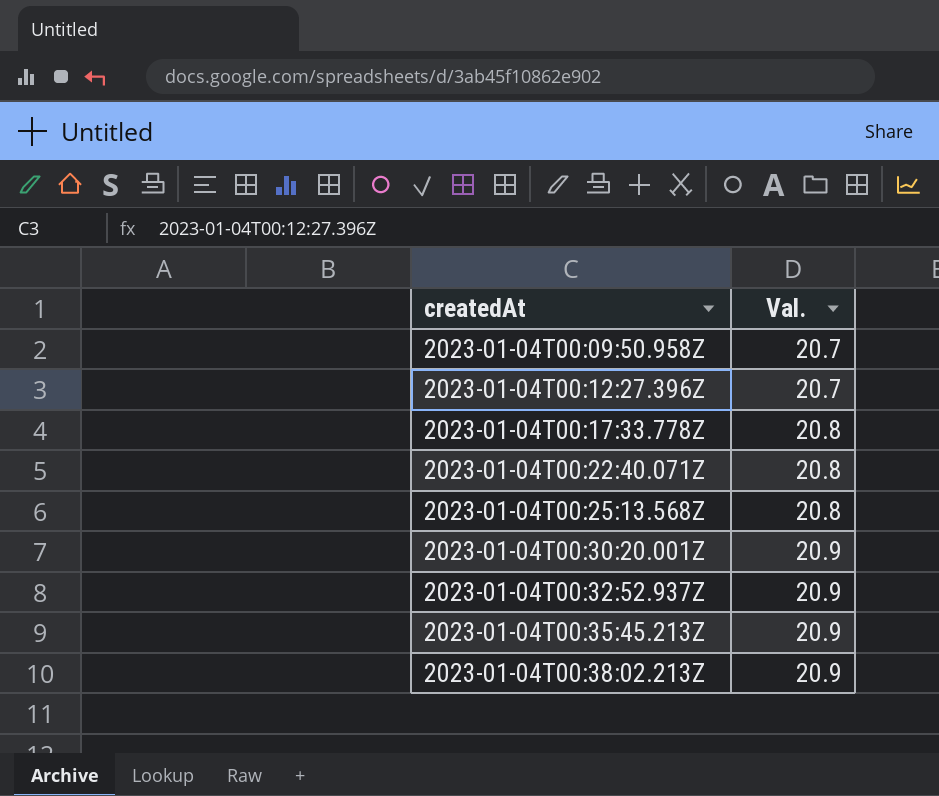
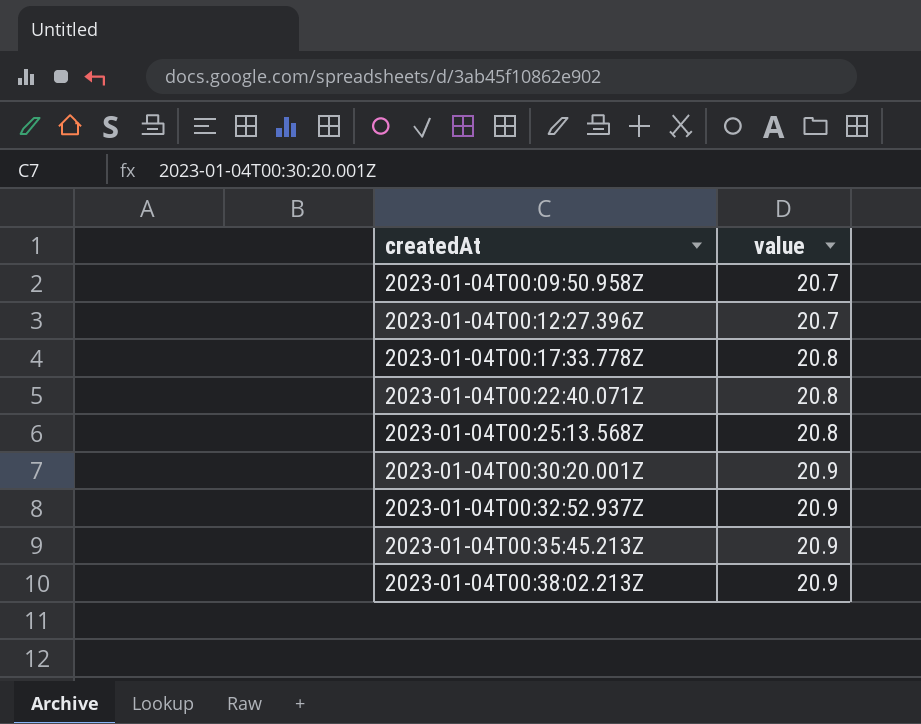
column name: Val. -> value

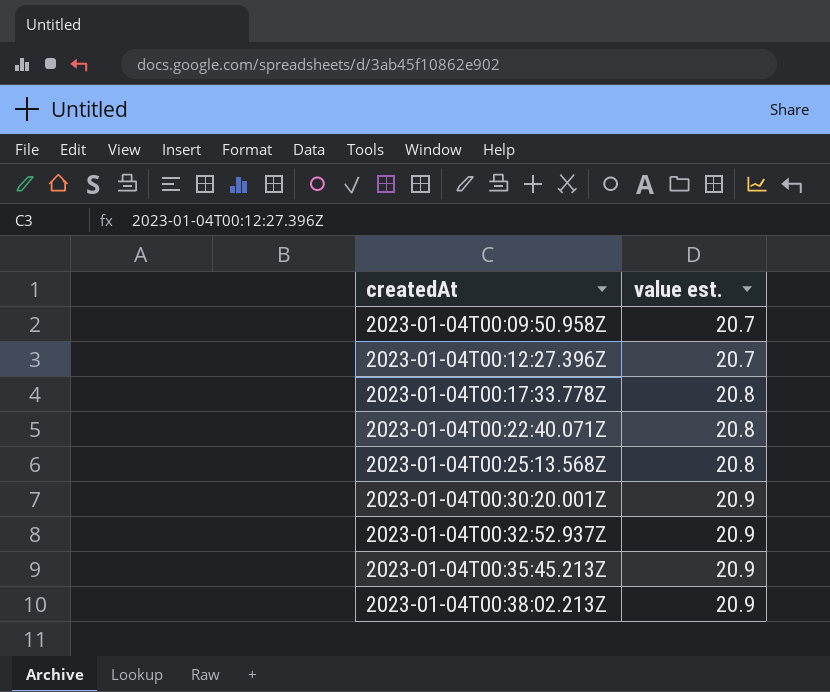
column name: value -> value est.

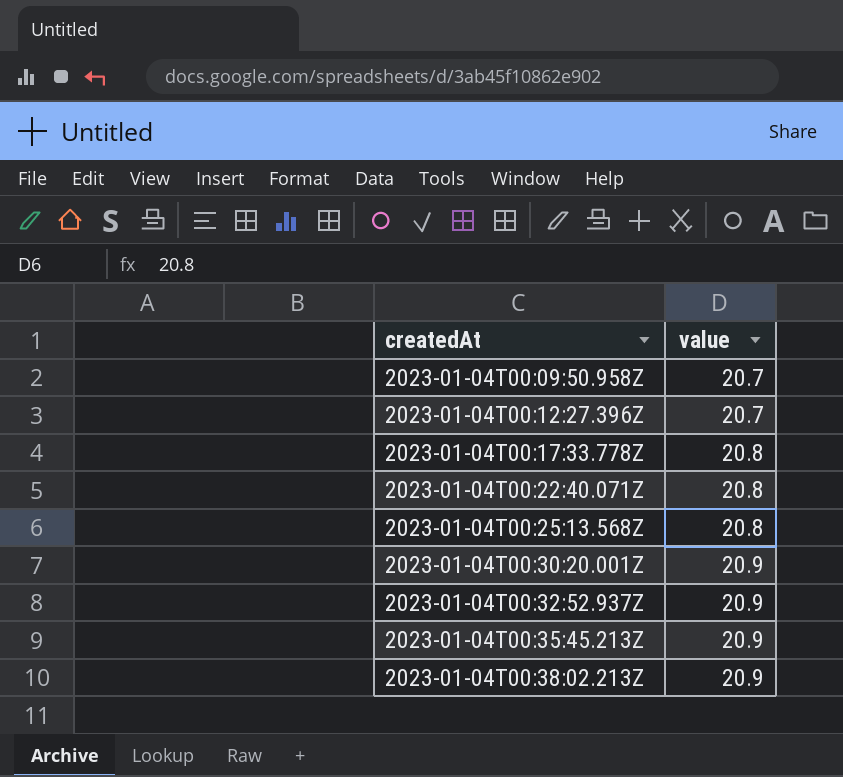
column name: value est. -> value

